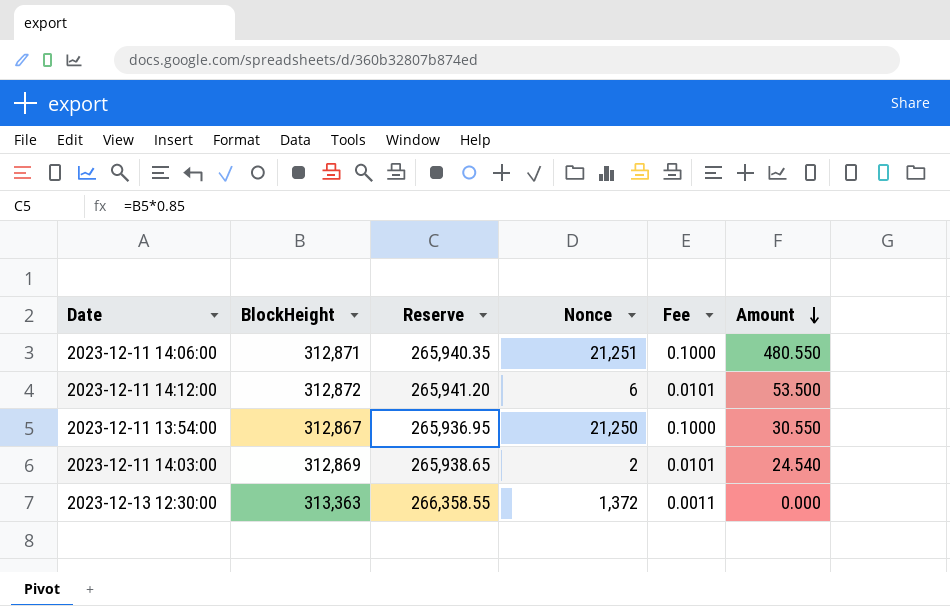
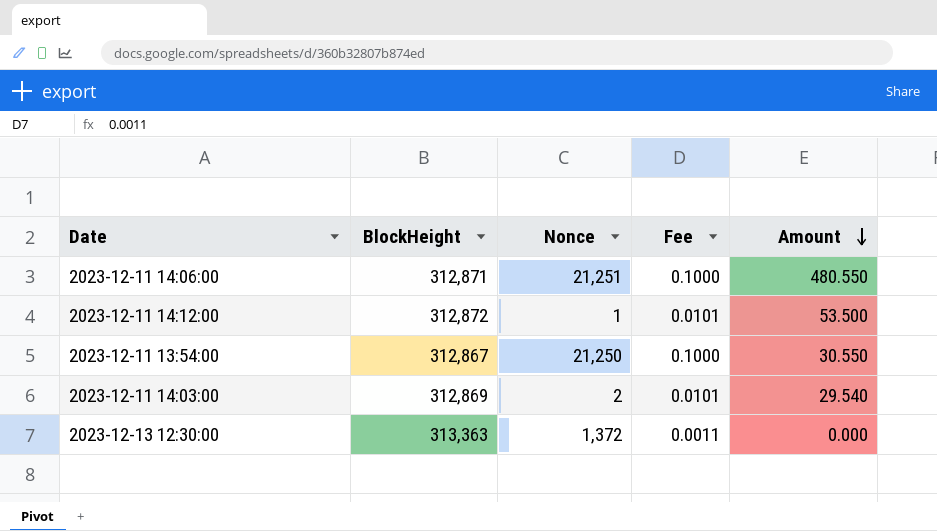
column Reserve | formula: [BlockHeight] * 0.85 -> none
2023-12-11 14:12:00 | Nonce: 6 -> 1
2023-12-11 14:03:00 | Amount: 24.540 -> 29.540

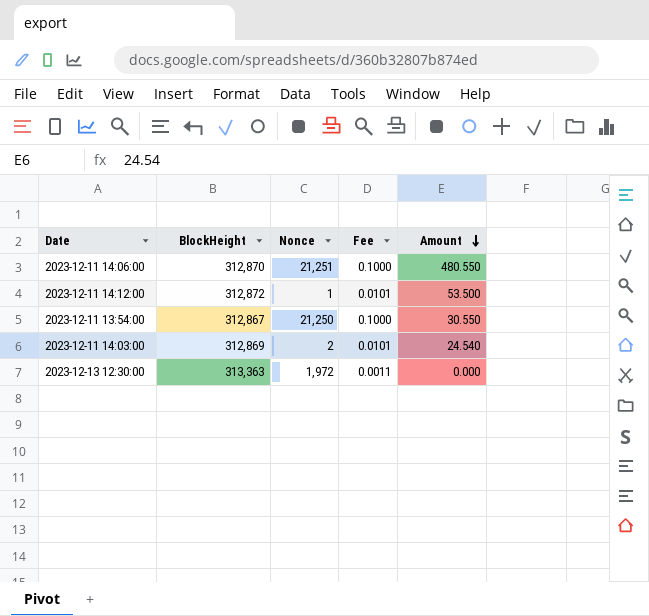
2023-12-11 14:06:00 | BlockHeight: 312,871 -> 312,870
2023-12-11 14:03:00 | Amount: 29.540 -> 24.540
2023-12-13 12:30:00 | Nonce: 1,372 -> 1,972

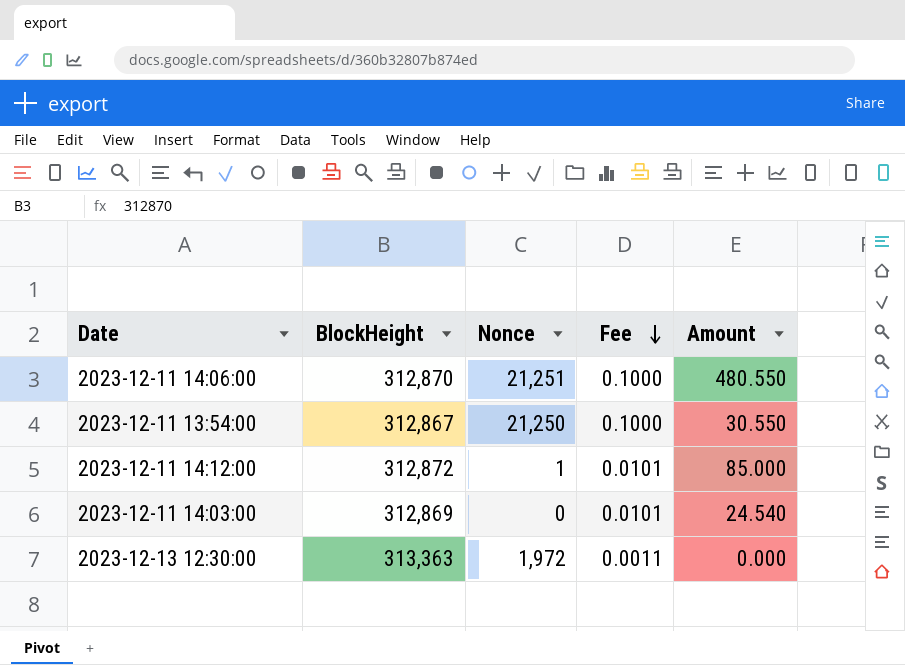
row order: Amount descending -> Fee descending
2023-12-11 14:12:00 | Amount: 53.500 -> 85.000
2023-12-11 14:03:00 | Nonce: 2 -> 0

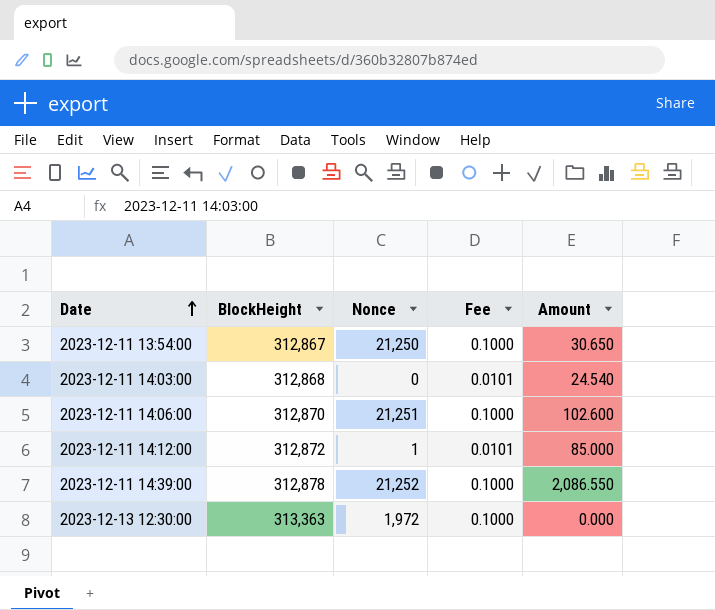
row order: Fee descending -> Date ascending
2023-12-11 13:54:00 | Amount: 30.550 -> 30.650
2023-12-11 14:03:00 | BlockHeight: 312,869 -> 312,868
2023-12-11 14:06:00 | Amount: 480.550 -> 102.600
row 2023-12-11 14:39:00: none -> 312,878 | 21,252 | 0.1000 | 2,086.550
2023-12-13 12:30:00 | Fee: 0.0011 -> 0.1000

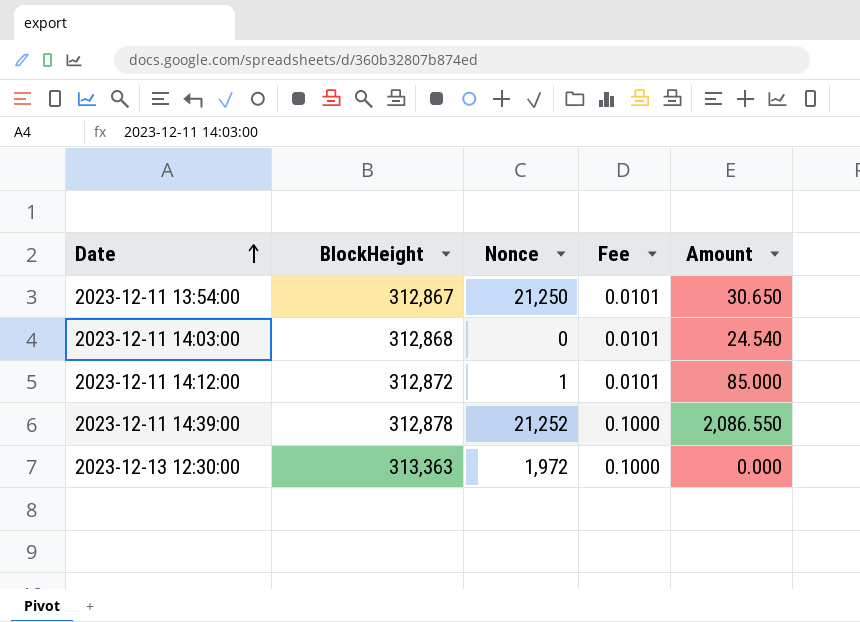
row 2023-12-11 14:06:00: 312,870 | 21,251 | 0.1000 | 102.600 -> none
2023-12-11 13:54:00 | Fee: 0.1000 -> 0.0101

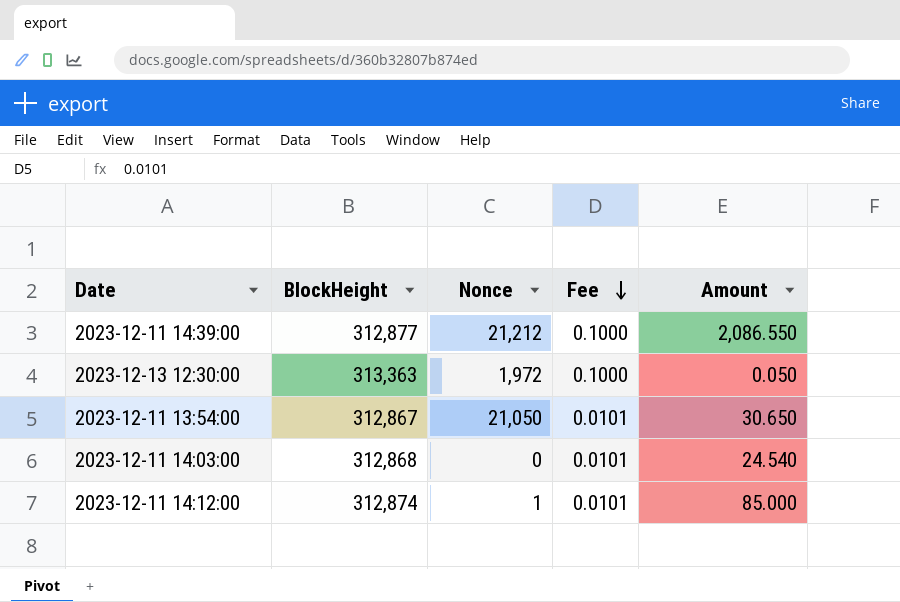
row order: Date ascending -> Fee descending
2023-12-11 14:39:00 | BlockHeight: 312,878 -> 312,877
2023-12-11 14:39:00 | Nonce: 21,252 -> 21,212
2023-12-13 12:30:00 | Amount: 0.000 -> 0.050
2023-12-11 13:54:00 | Nonce: 21,250 -> 21,050
2023-12-11 14:12:00 | BlockHeight: 312,872 -> 312,874

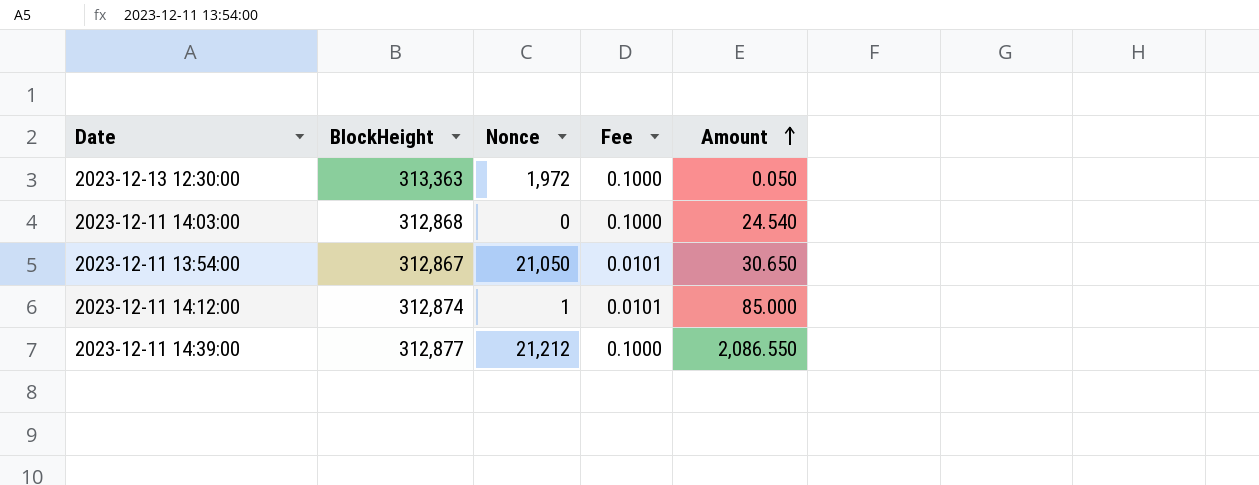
row order: Fee descending -> Amount ascending
2023-12-11 14:03:00 | Fee: 0.0101 -> 0.1000

